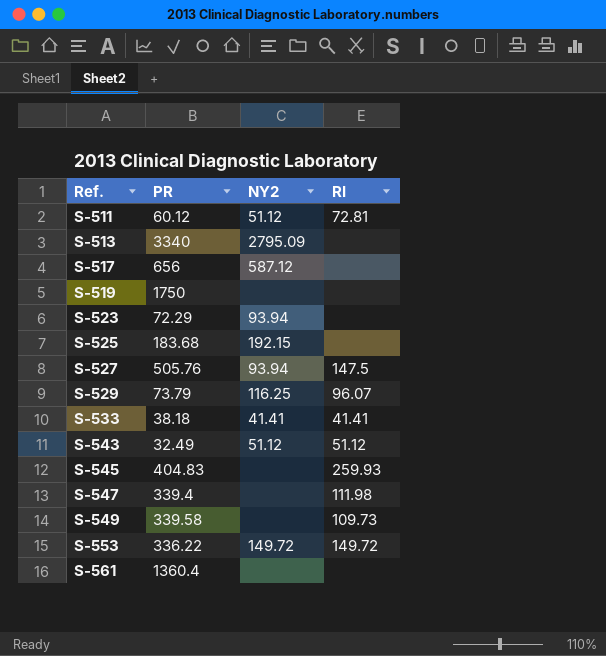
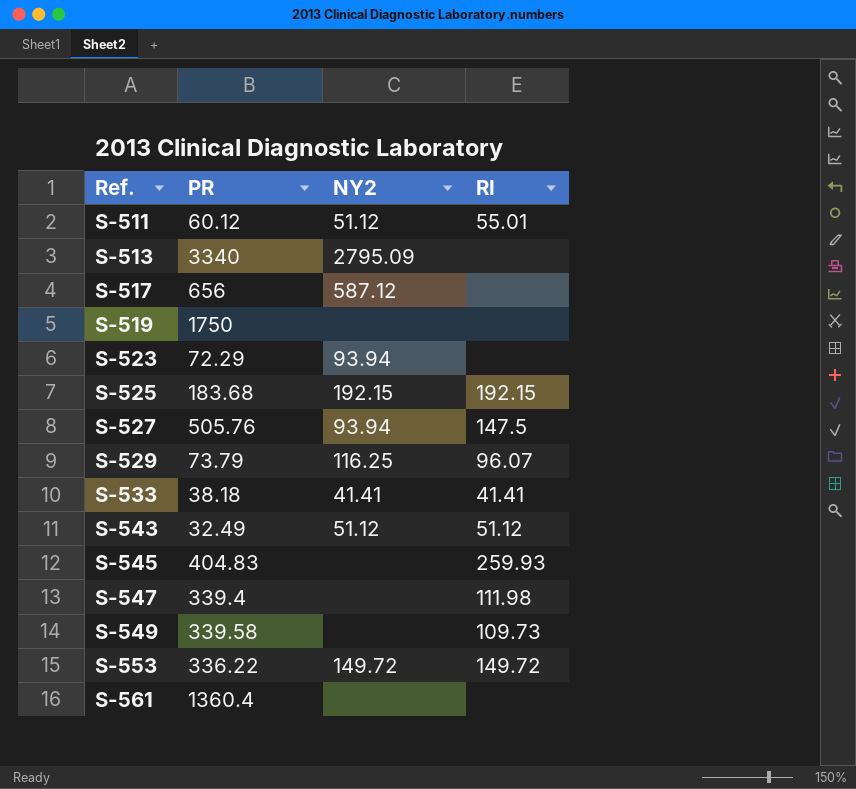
S-511 | RI: 72.81 -> 55.01
S-525 | RI: none -> 192.15

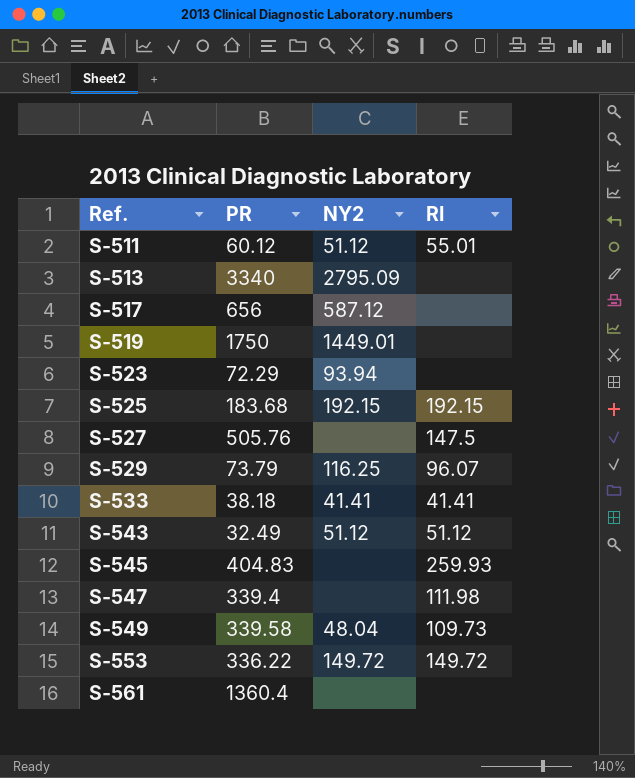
S-519 | NY2: none -> 1449.01
S-527 | NY2: 93.94 -> none
S-549 | NY2: none -> 48.04

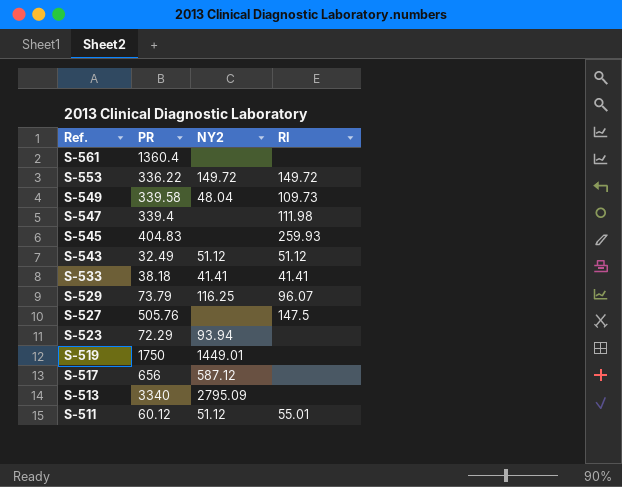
row order: Ref. ascending -> Ref. descending
row S-525: 183.68 | 192.15 | 192.15 -> none

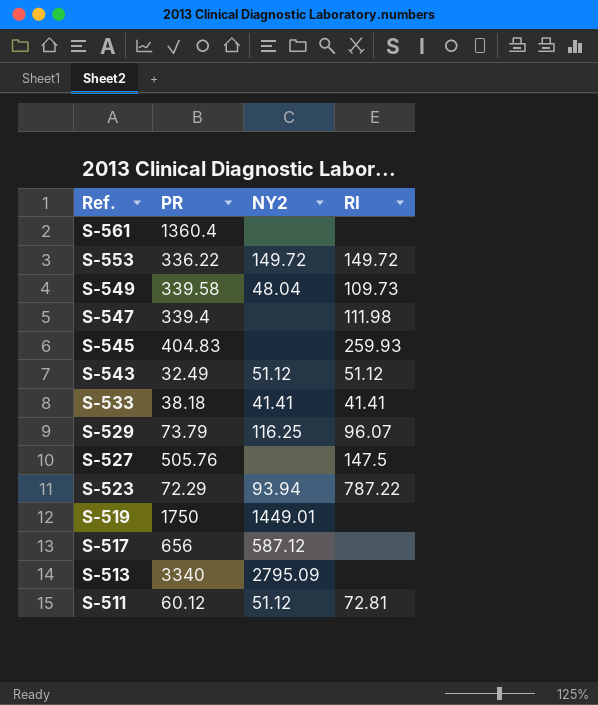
S-523 | RI: none -> 787.22
S-511 | RI: 55.01 -> 72.81

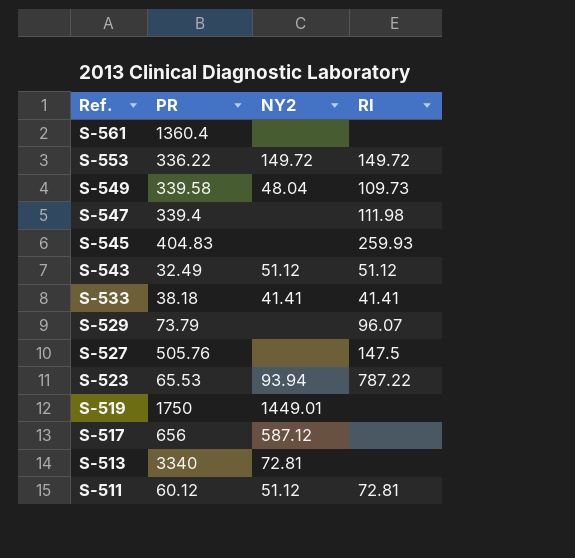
S-529 | NY2: 116.25 -> none
S-523 | PR: 72.29 -> 65.53
S-513 | NY2: 2795.09 -> 72.81

